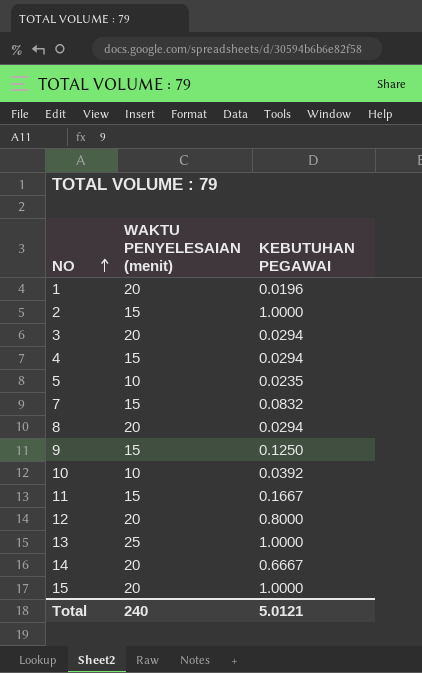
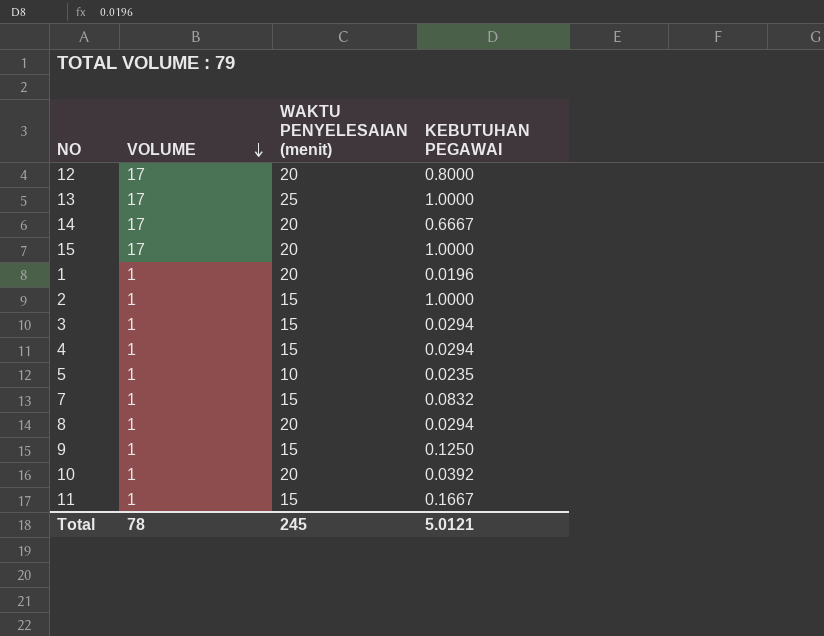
row order: NO ascending -> VOLUME descending
column VOLUME | position: none -> 2
3 | WAKTU PENYELESAIAN (menit): 20 -> 15
10 | WAKTU PENYELESAIAN (menit): 10 -> 20
Total | WAKTU PENYELESAIAN (menit): 240 -> 245

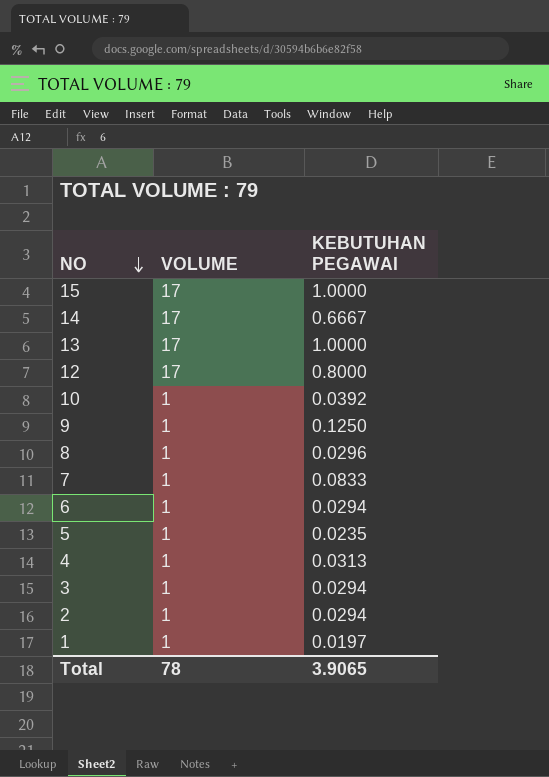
row order: VOLUME descending -> NO descending
column WAKTU PENYELESAIAN (menit) | position: 3 -> none
row 11: 1 | 15 | 0.1667 -> none
8 | KEBUTUHAN PEGAWAI: 0.0294 -> 0.0296
7 | KEBUTUHAN PEGAWAI: 0.0832 -> 0.0833
row 6: none -> 1 | 0.0294
4 | KEBUTUHAN PEGAWAI: 0.0294 -> 0.0313
2 | KEBUTUHAN PEGAWAI: 1.0000 -> 0.0294
1 | KEBUTUHAN PEGAWAI: 0.0196 -> 0.0197
Total | KEBUTUHAN PEGAWAI: 5.0121 -> 3.9065

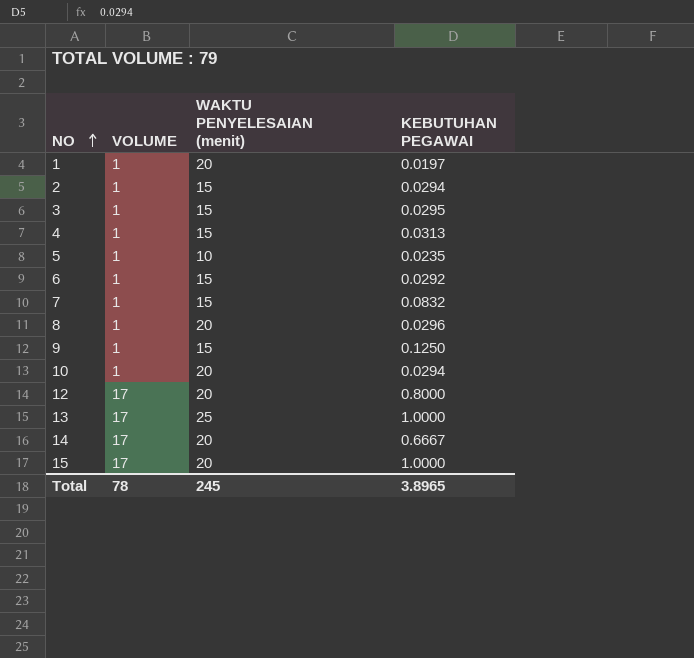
row order: NO descending -> NO ascending
column WAKTU PENYELESAIAN (menit) | position: none -> 3
3 | KEBUTUHAN PEGAWAI: 0.0294 -> 0.0295
6 | KEBUTUHAN PEGAWAI: 0.0294 -> 0.0292
7 | KEBUTUHAN PEGAWAI: 0.0833 -> 0.0832
10 | KEBUTUHAN PEGAWAI: 0.0392 -> 0.0294
Total | KEBUTUHAN PEGAWAI: 3.9065 -> 3.8965

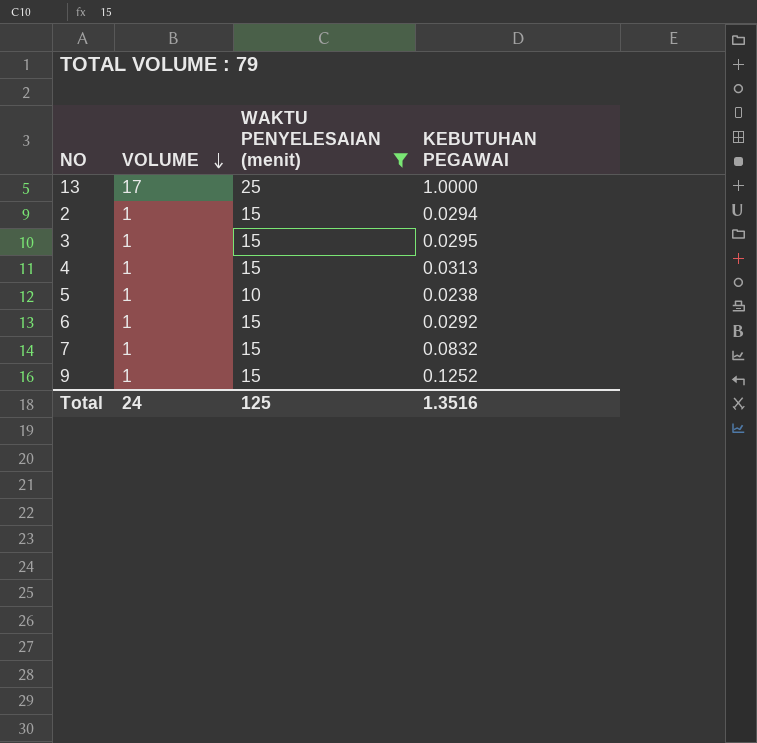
filter: none -> WAKTU PENYELESAIAN (menit) != 20
row order: NO ascending -> VOLUME descending
5 | KEBUTUHAN PEGAWAI: 0.0235 -> 0.0238
9 | KEBUTUHAN PEGAWAI: 0.1250 -> 0.1252
Total | VOLUME: 78 -> 24
Total | WAKTU PENYELESAIAN (menit): 245 -> 125
Total | KEBUTUHAN PEGAWAI: 3.8965 -> 1.3516

